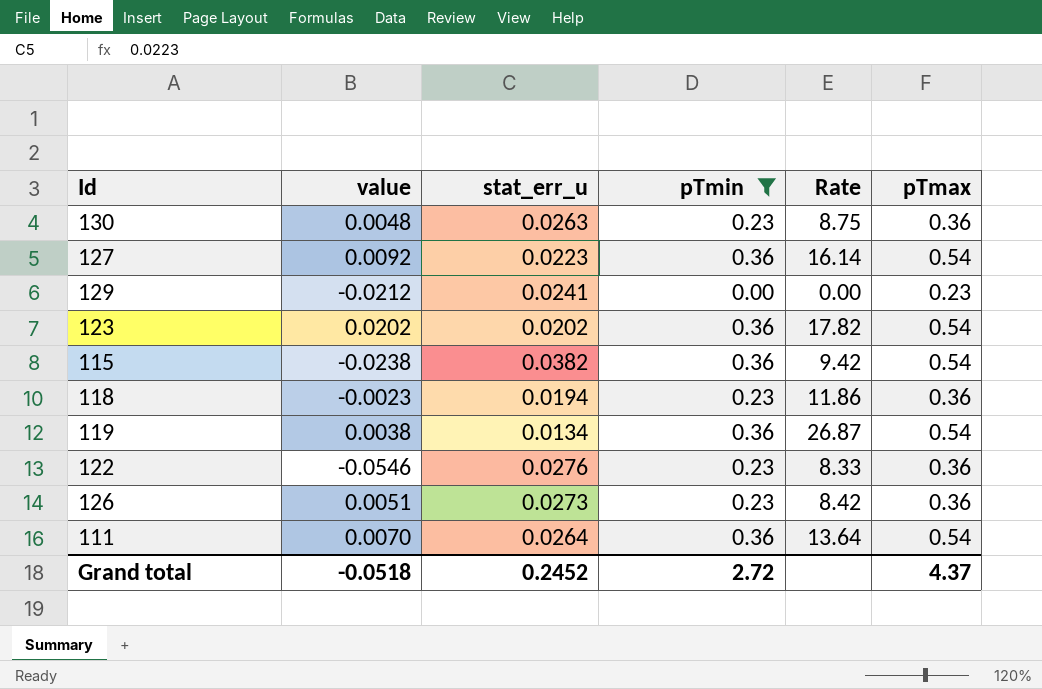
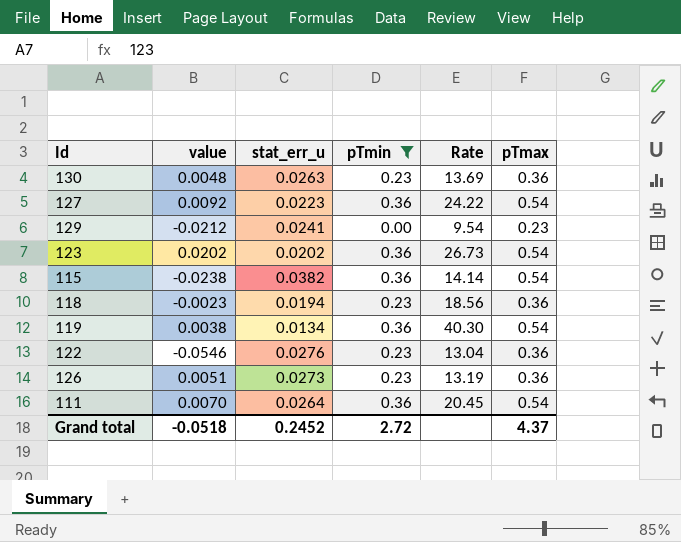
column Rate | formula: [pTmin] / [stat_err_u] -> [pTmax] / [stat_err_u]

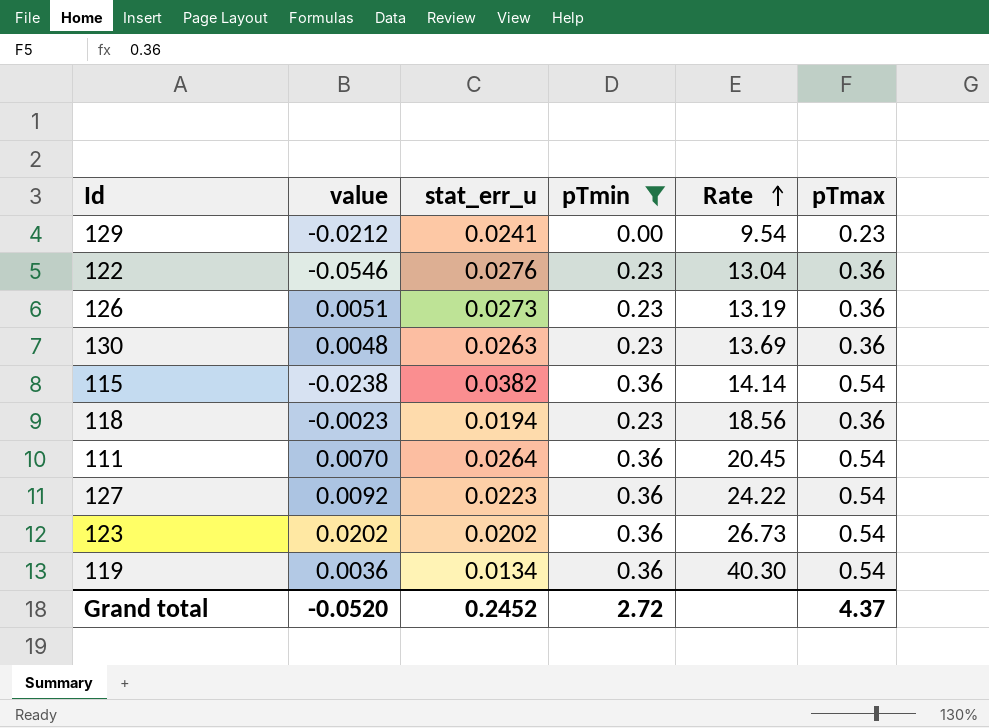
row order: none -> Rate ascending
119 | value: 0.0038 -> 0.0036
Grand total | value: -0.0518 -> -0.0520

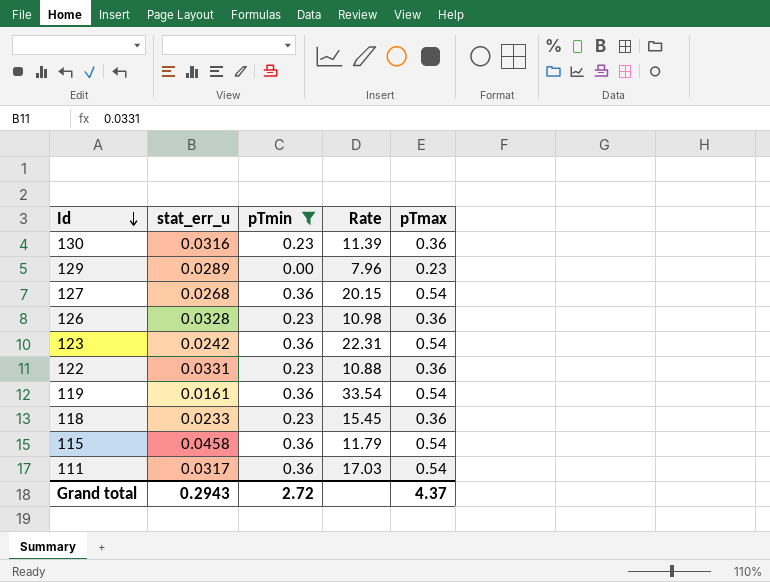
row order: Rate ascending -> Id descending
column value | position: 2 -> none
130 | stat_err_u: 0.0263 -> 0.0316
130 | Rate: 13.69 -> 11.39
129 | stat_err_u: 0.0241 -> 0.0289
129 | Rate: 9.54 -> 7.96
127 | stat_err_u: 0.0223 -> 0.0268
127 | Rate: 24.22 -> 20.15
126 | stat_err_u: 0.0273 -> 0.0328
126 | Rate: 13.19 -> 10.98
123 | stat_err_u: 0.0202 -> 0.0242
123 | Rate: 26.73 -> 22.31
122 | stat_err_u: 0.0276 -> 0.0331
122 | Rate: 13.04 -> 10.88
119 | stat_err_u: 0.0134 -> 0.0161
119 | Rate: 40.30 -> 33.54
118 | stat_err_u: 0.0194 -> 0.0233
118 | Rate: 18.56 -> 15.45
115 | stat_err_u: 0.0382 -> 0.0458
115 | Rate: 14.14 -> 11.79
111 | stat_err_u: 0.0264 -> 0.0317
111 | Rate: 20.45 -> 17.03
Grand total | stat_err_u: 0.2452 -> 0.2943

